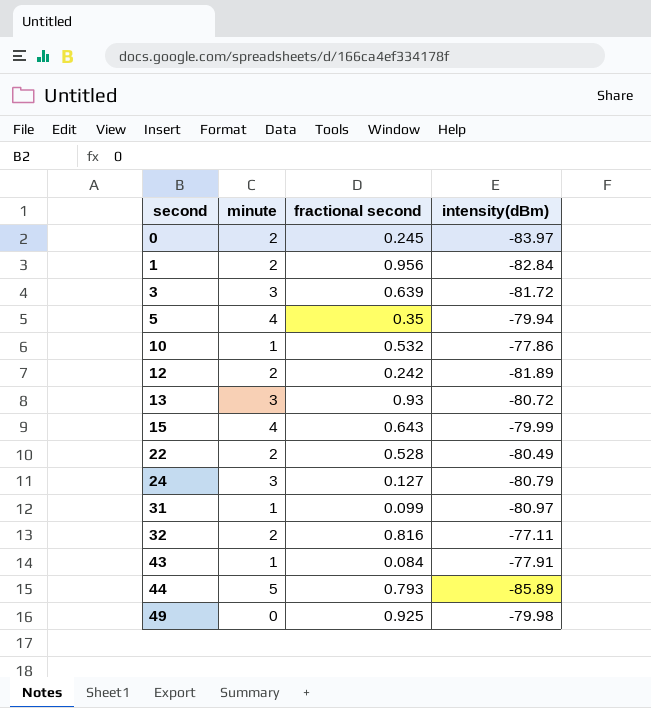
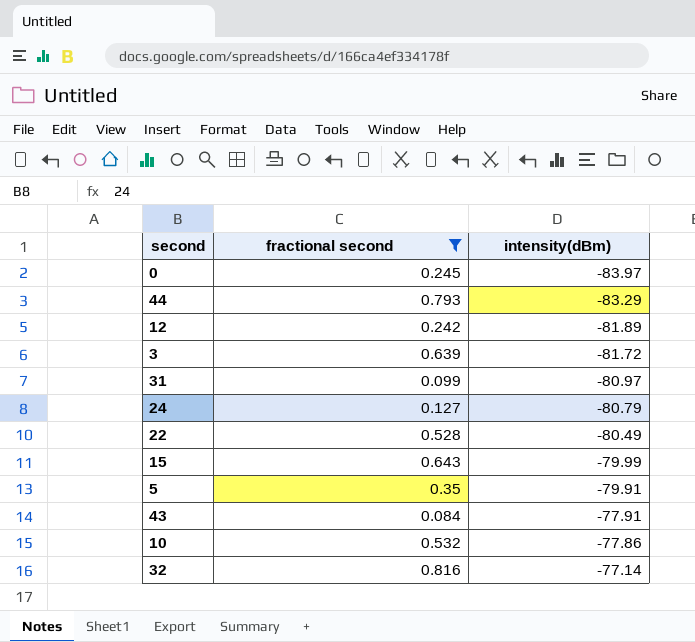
filter: none -> fractional second <= 0.816
row order: second ascending -> intensity(dBm) ascending
column minute | position: 2 -> none
44 | intensity(dBm): -85.89 -> -83.29
5 | intensity(dBm): -79.94 -> -79.91
32 | intensity(dBm): -77.11 -> -77.14

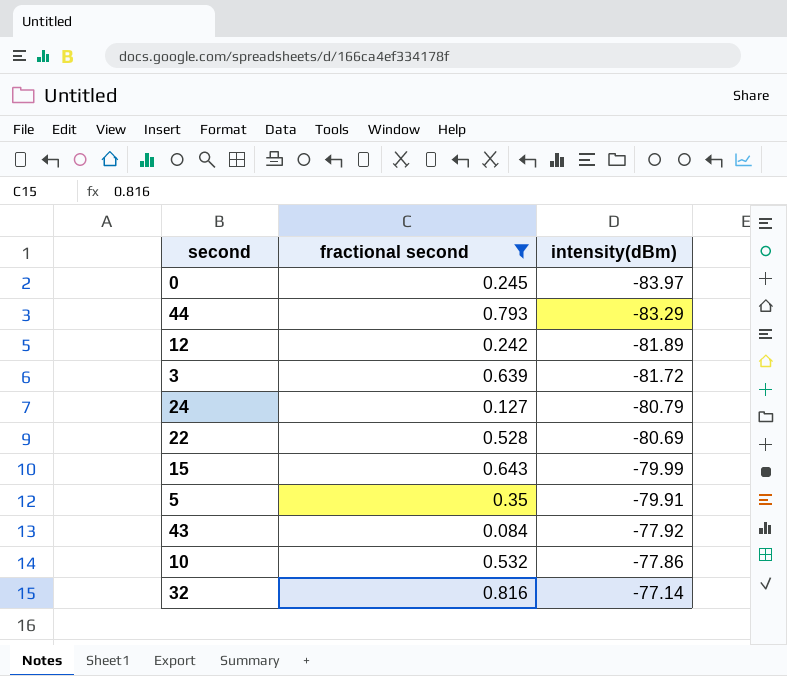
row 31: 0.099 | -80.97 -> none
22 | intensity(dBm): -80.49 -> -80.69
43 | intensity(dBm): -77.91 -> -77.92

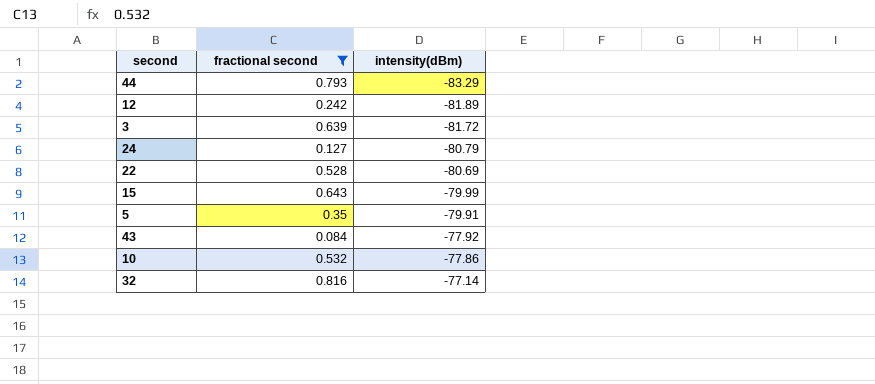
row 0: 0.245 | -83.97 -> none

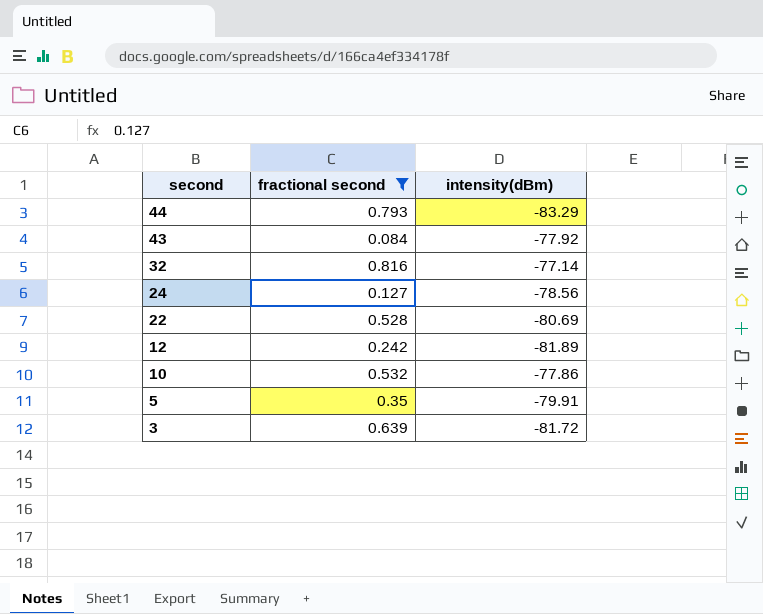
row order: intensity(dBm) ascending -> second descending
row 15: 0.643 | -79.99 -> none
24 | intensity(dBm): -80.79 -> -78.56

